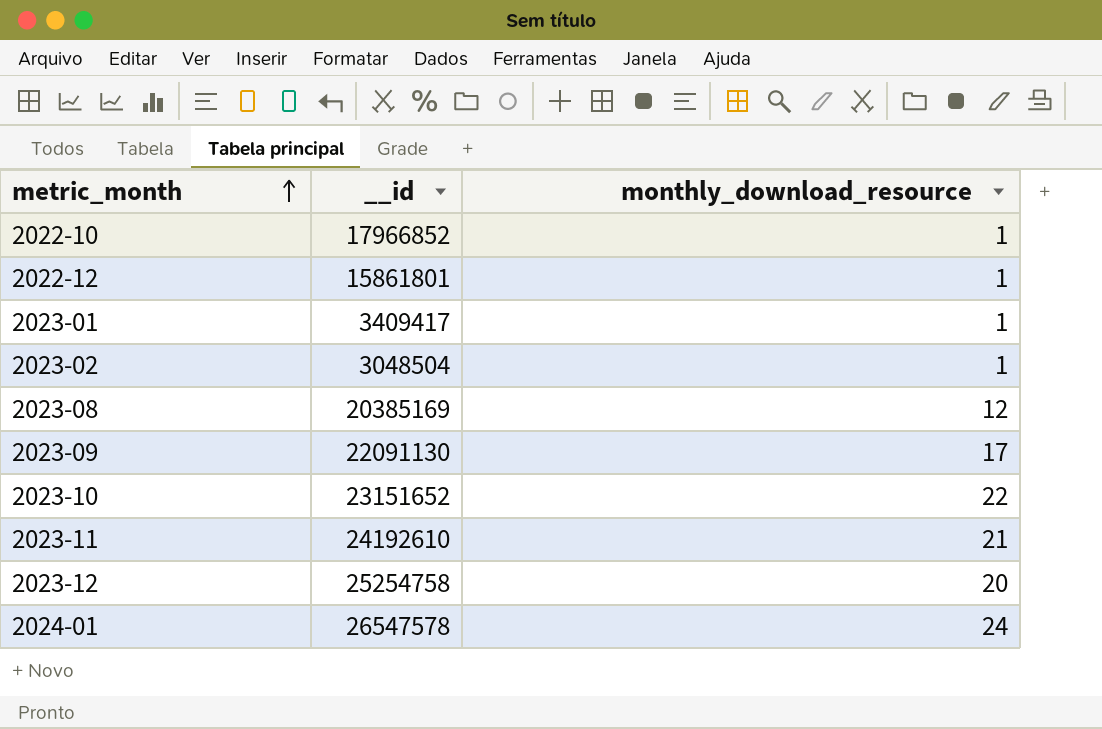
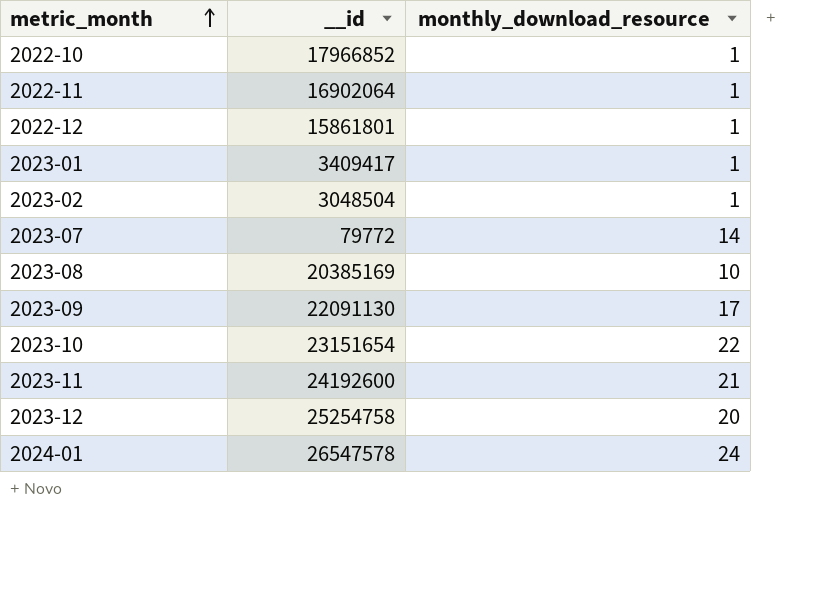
row 2022-11: none -> 16902064 | 1
row 2023-07: none -> 79772 | 14
2023-08 | monthly_download_resource: 12 -> 10
2023-10 | __id: 23151652 -> 23151654
2023-11 | __id: 24192610 -> 24192600

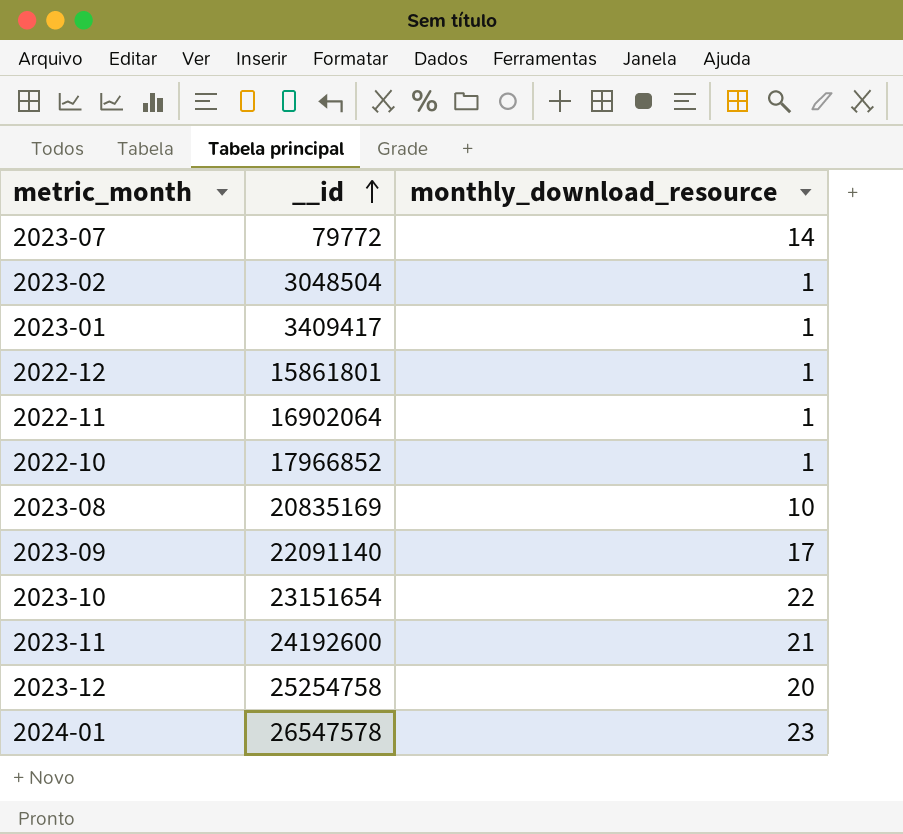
row order: metric_month ascending -> __id ascending
2023-08 | __id: 20385169 -> 20835169
2023-09 | __id: 22091130 -> 22091140
2024-01 | monthly_download_resource: 24 -> 23

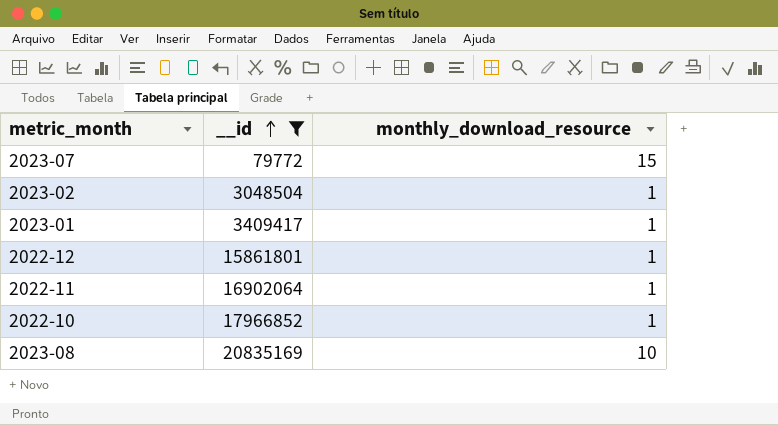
filter: none -> __id <= 20835169
2023-07 | monthly_download_resource: 14 -> 15

